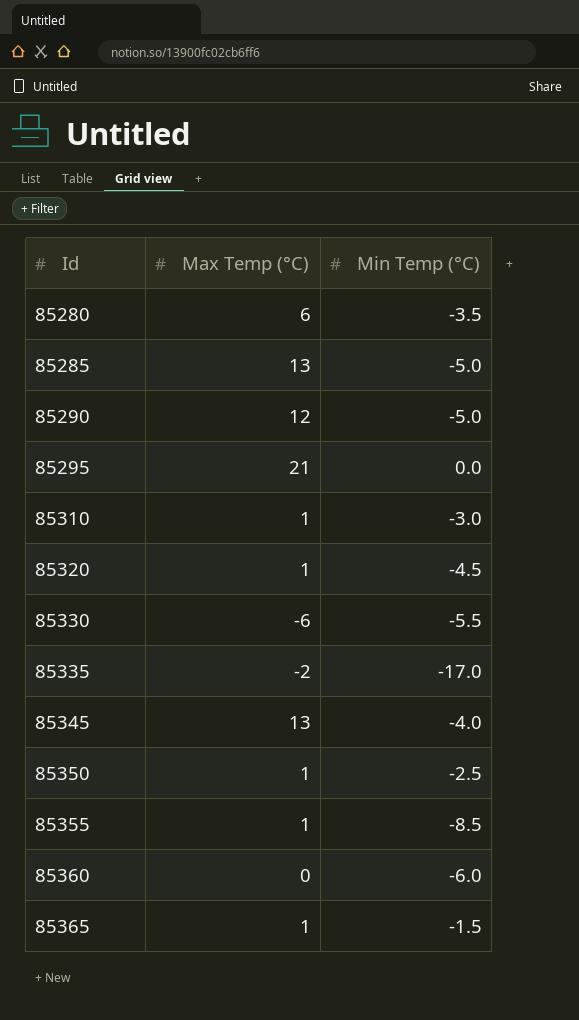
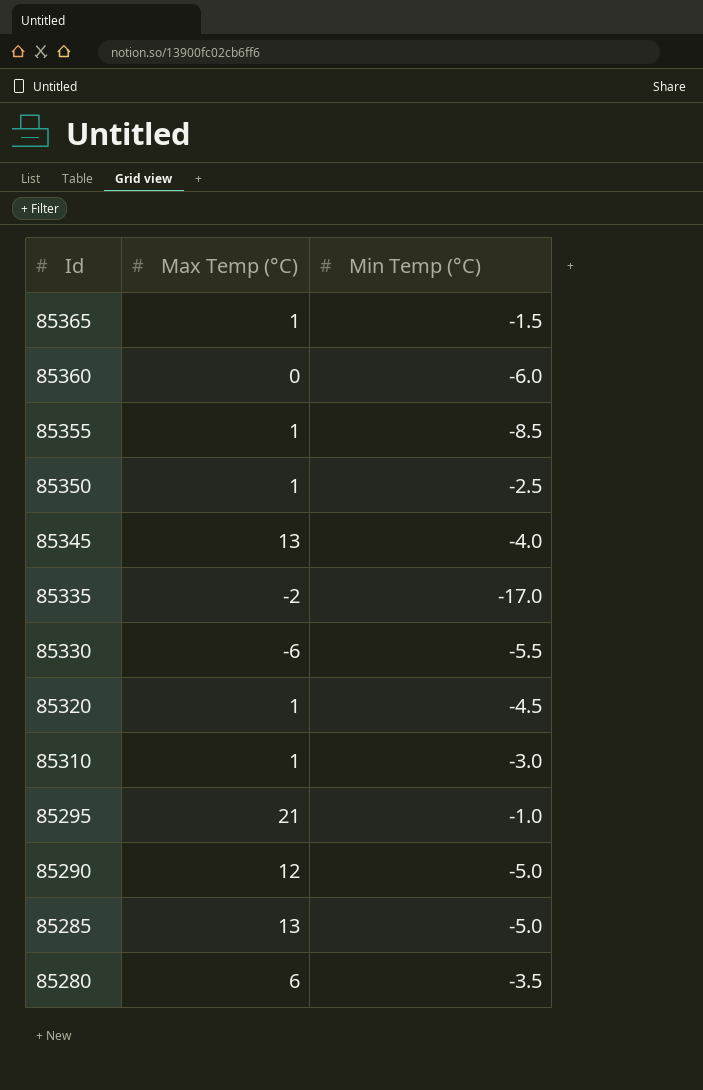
row order: Id ascending -> Id descending
85295 | Min Temp (°C): 0.0 -> -1.0

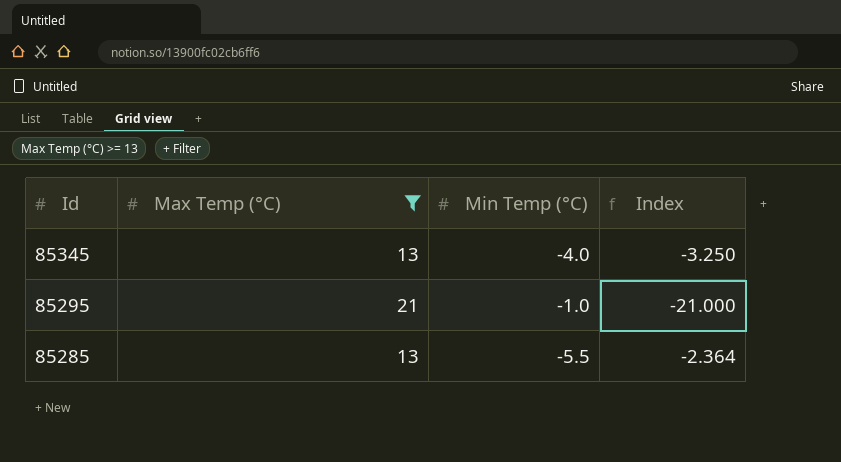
filter: none -> Max Temp (°C) >= 13
column Index | formula: none -> [Max Temp (°C)] / [Min Temp (°C)]
85285 | Min Temp (°C): -5.0 -> -5.5

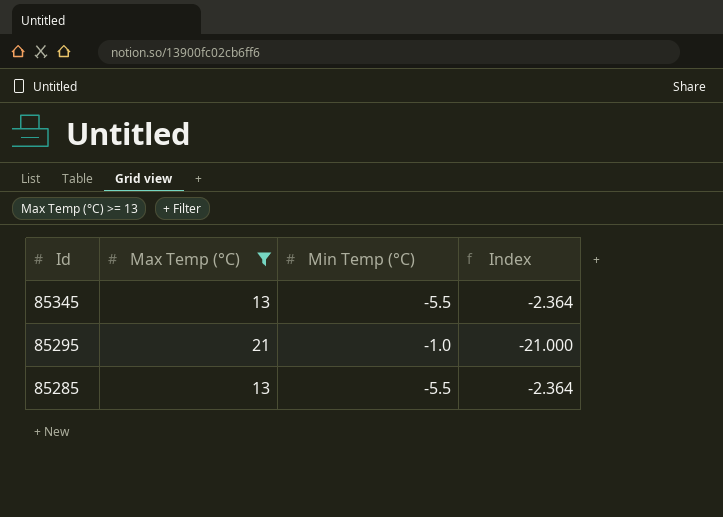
85345 | Min Temp (°C): -4.0 -> -5.5
85345 | Index: -3.250 -> -2.364

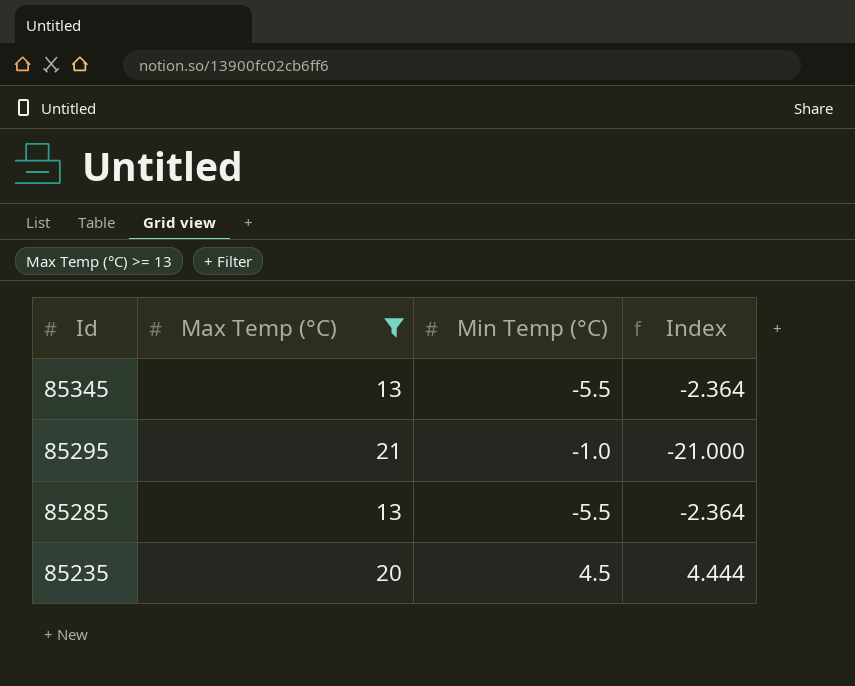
row 85235: none -> 20 | 4.5 | 4.444

